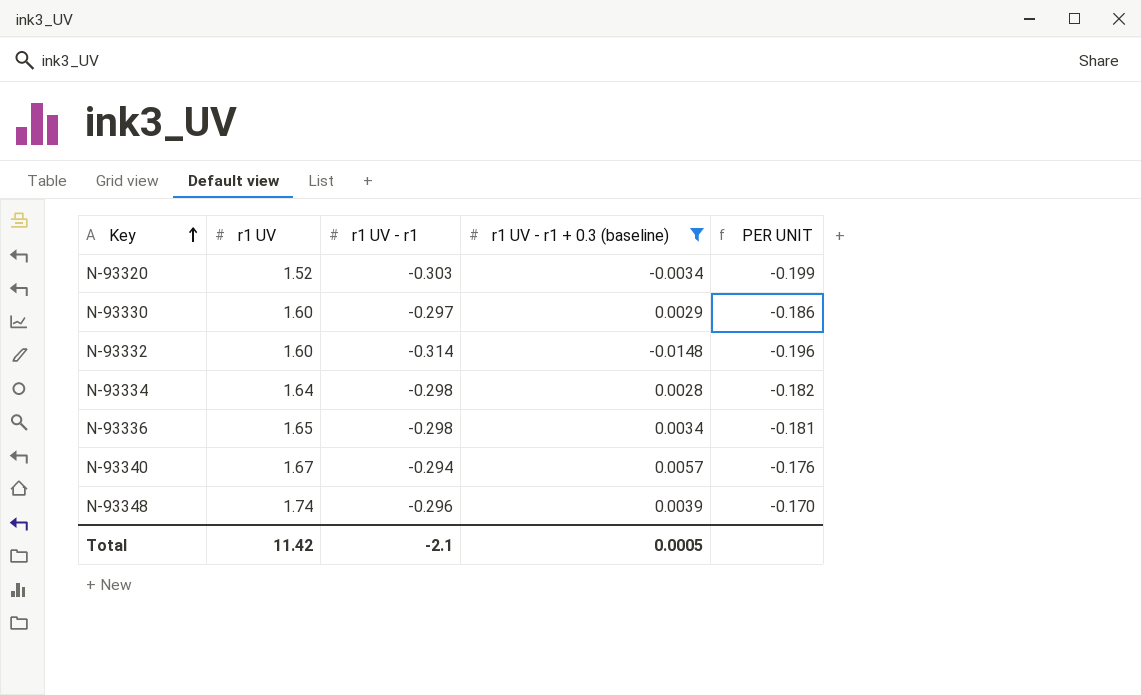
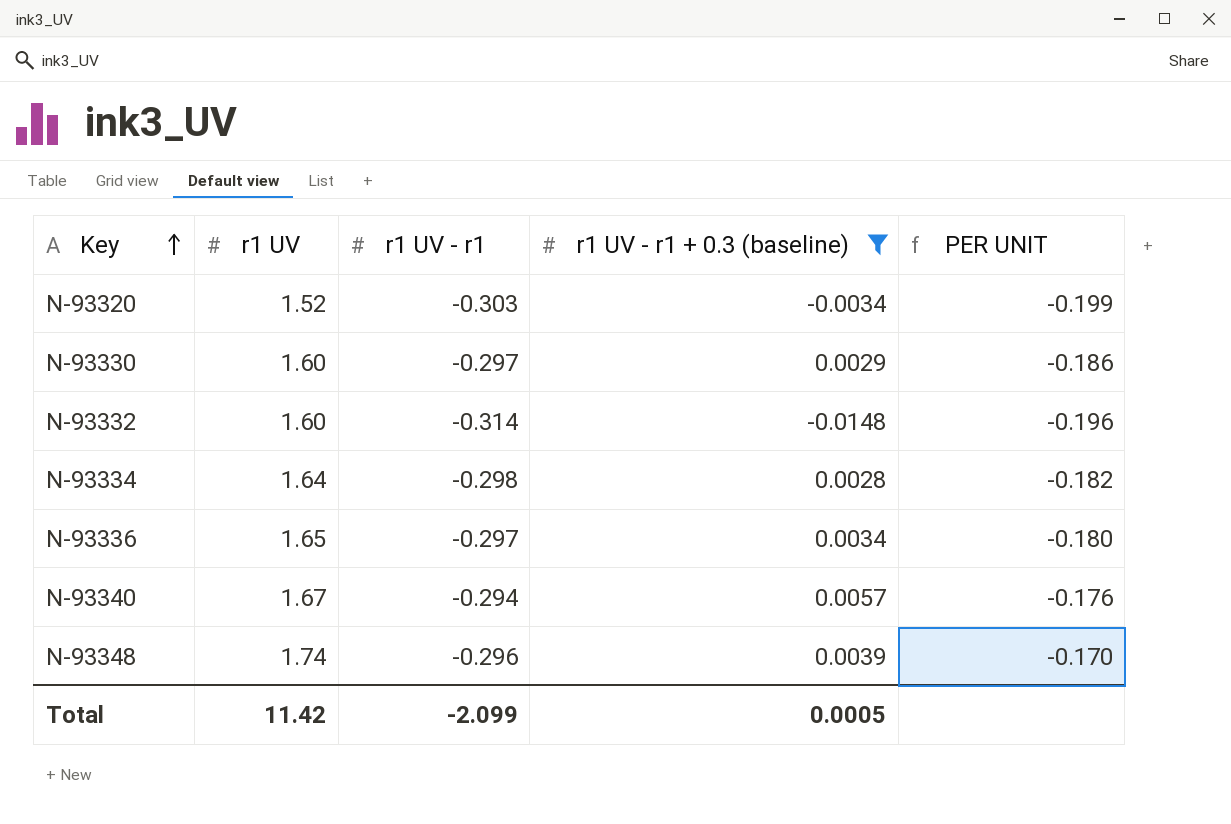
N-93336 | r1 UV - r1: -0.298 -> -0.297
N-93336 | PER UNIT: -0.181 -> -0.180
Total | r1 UV - r1: -2.1 -> -2.099

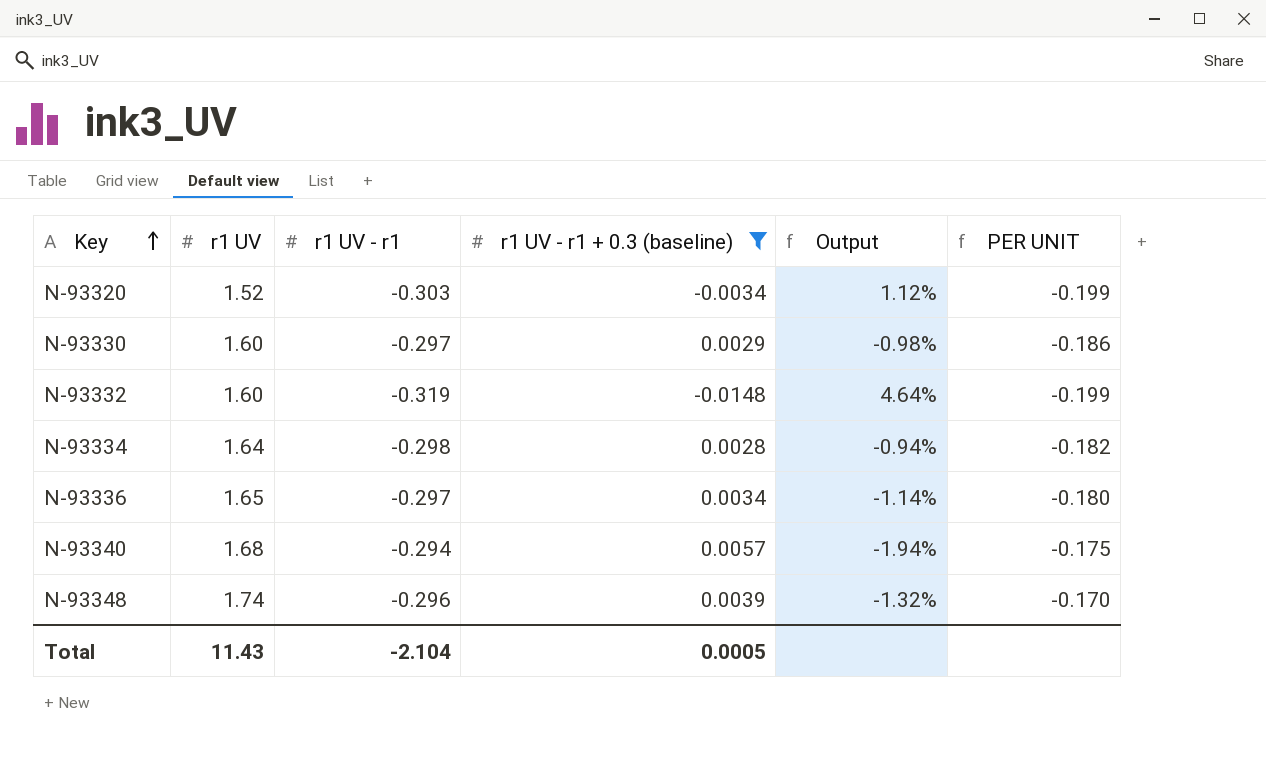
column Output | formula: none -> [r1 UV - r1 + 0.3 (baseline)] / [r1 UV - r1]
N-93332 | r1 UV - r1: -0.314 -> -0.319
N-93332 | PER UNIT: -0.196 -> -0.199
N-93340 | r1 UV: 1.67 -> 1.68
N-93340 | PER UNIT: -0.176 -> -0.175
Total | r1 UV: 11.42 -> 11.43
Total | r1 UV - r1: -2.099 -> -2.104

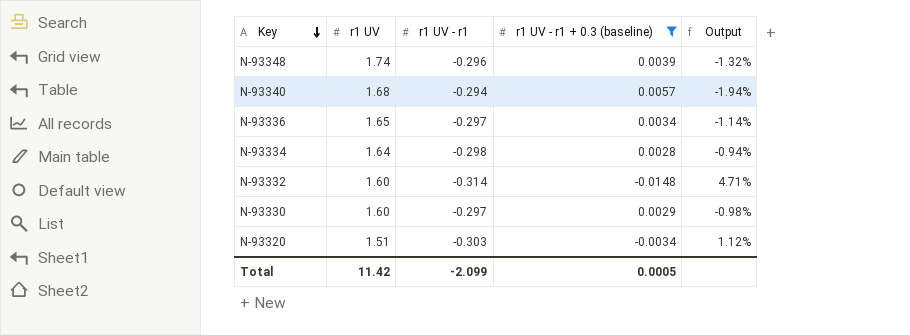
row order: Key ascending -> Key descending
column PER UNIT | formula: [r1 UV - r1] / [r1 UV] -> none
N-93332 | r1 UV - r1: -0.319 -> -0.314
N-93332 | Output: 4.64% -> 4.71%
N-93320 | r1 UV: 1.52 -> 1.51
Total | r1 UV: 11.43 -> 11.42
Total | r1 UV - r1: -2.104 -> -2.099

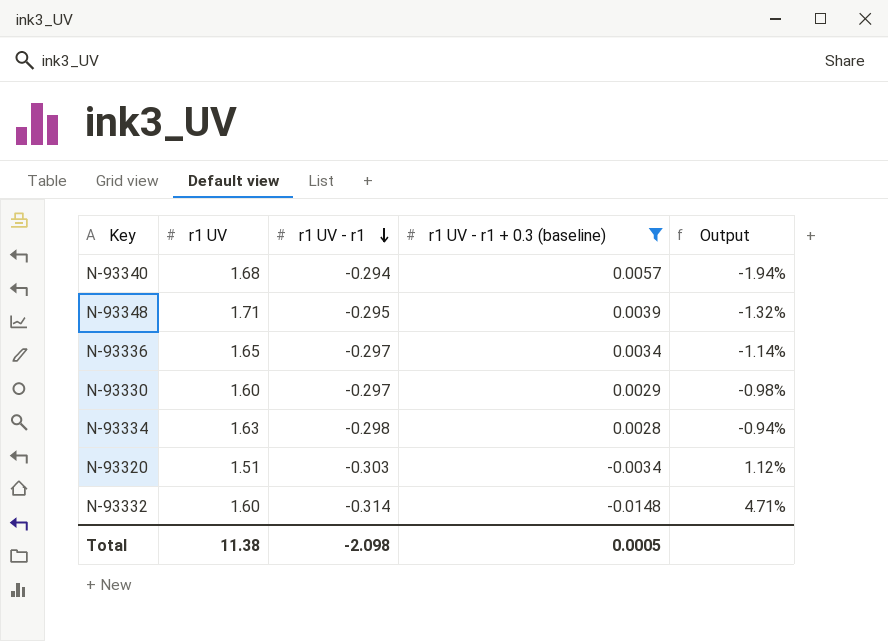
row order: Key descending -> r1 UV - r1 descending
N-93348 | r1 UV: 1.74 -> 1.71
N-93348 | r1 UV - r1: -0.296 -> -0.295
N-93334 | r1 UV: 1.64 -> 1.63
Total | r1 UV: 11.42 -> 11.38
Total | r1 UV - r1: -2.099 -> -2.098

